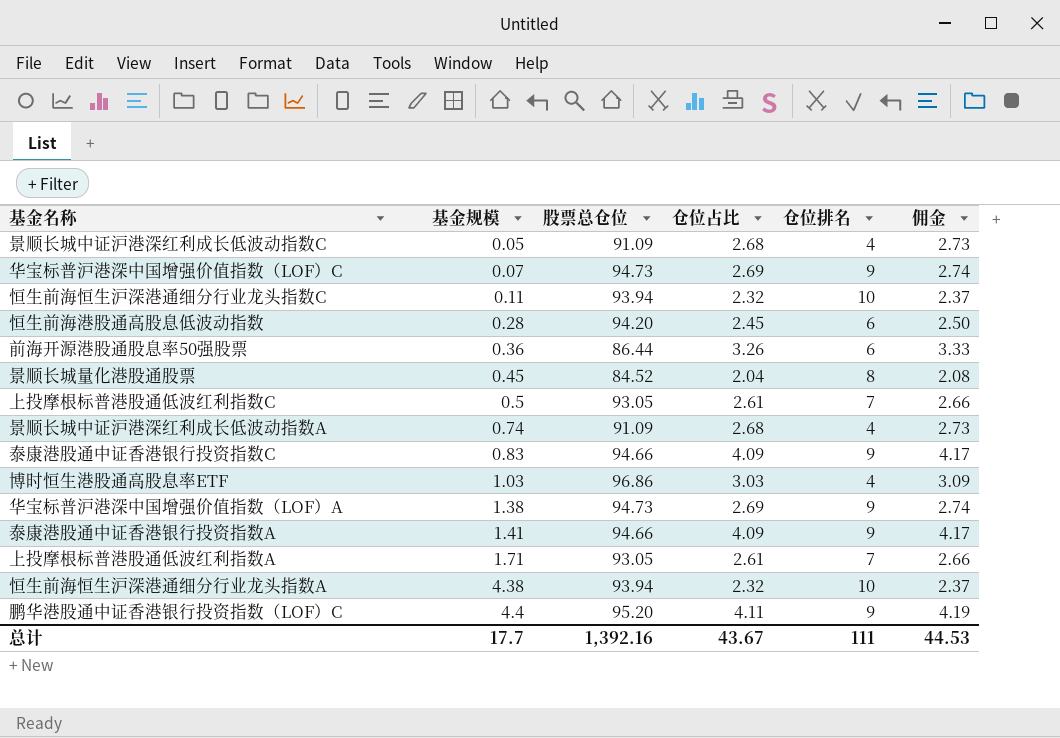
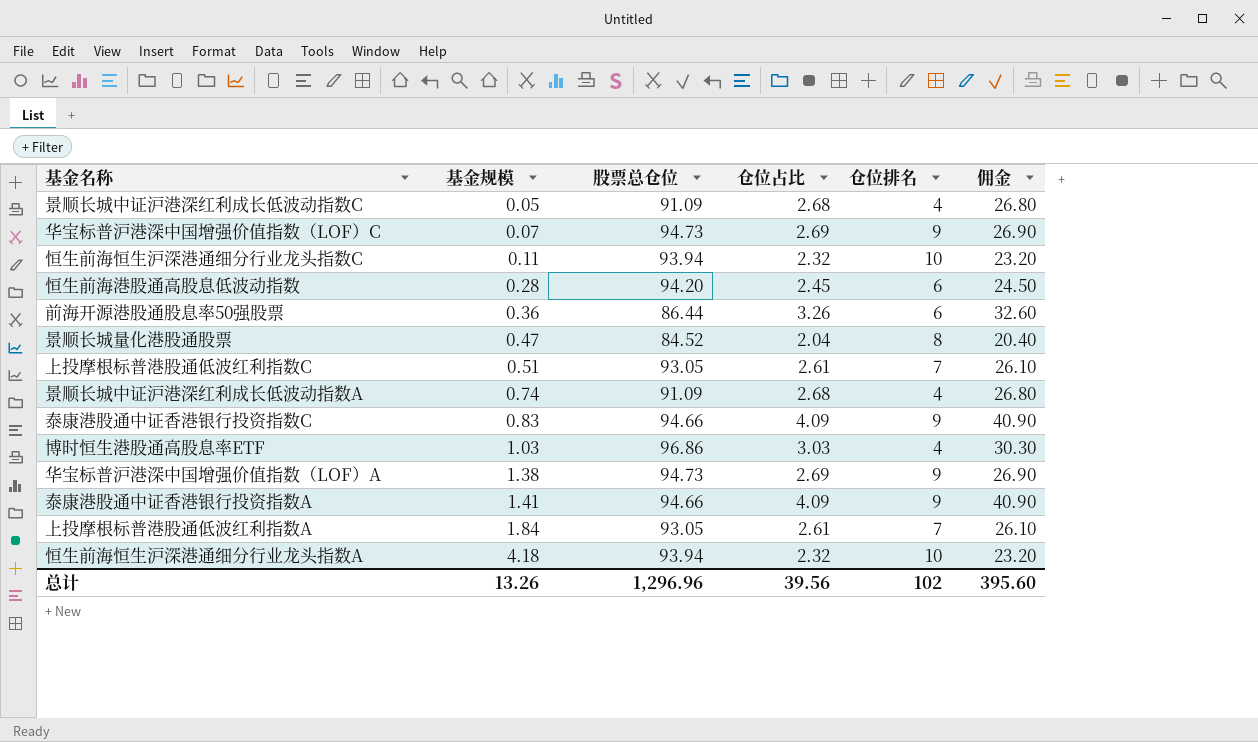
column 佣金 | formula: [仓位占比] * 1.02 -> [仓位占比] * 10
row 鹏华港股通中证香港银行投资指数（LOF）C: 4.4 | 95.20 | 4.11 | 9 | 4.19 -> none
景顺长城量化港股通股票 | 基金规模: 0.45 -> 0.47
上投摩根标普港股通低波红利指数C | 基金规模: 0.5 -> 0.51
上投摩根标普港股通低波红利指数A | 基金规模: 1.71 -> 1.84
恒生前海恒生沪深港通细分行业龙头指数A | 基金规模: 4.38 -> 4.18
总计 | 基金规模: 17.7 -> 13.26
总计 | 股票总仓位: 1,392.16 -> 1,296.96
总计 | 仓位占比: 43.67 -> 39.56
总计 | 仓位排名: 111 -> 102
总计 | 佣金: 44.53 -> 395.60

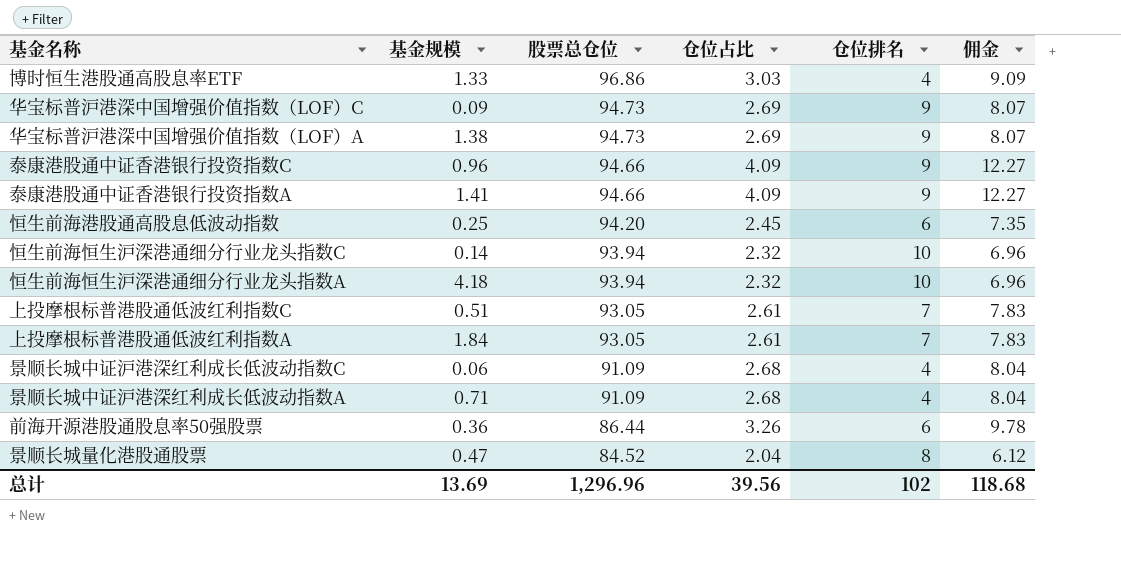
row order: 基金规模 ascending -> 股票总仓位 descending
column 佣金 | formula: [仓位占比] * 10 -> [仓位占比] * 3
博时恒生港股通高股息率ETF | 基金规模: 1.03 -> 1.33
华宝标普沪港深中国增强价值指数（LOF）C | 基金规模: 0.07 -> 0.09
泰康港股通中证香港银行投资指数C | 基金规模: 0.83 -> 0.96
恒生前海港股通高股息低波动指数 | 基金规模: 0.28 -> 0.25
恒生前海恒生沪深港通细分行业龙头指数C | 基金规模: 0.11 -> 0.14
景顺长城中证沪港深红利成长低波动指数C | 基金规模: 0.05 -> 0.06
景顺长城中证沪港深红利成长低波动指数A | 基金规模: 0.74 -> 0.71
总计 | 基金规模: 13.26 -> 13.69
总计 | 佣金: 395.60 -> 118.68

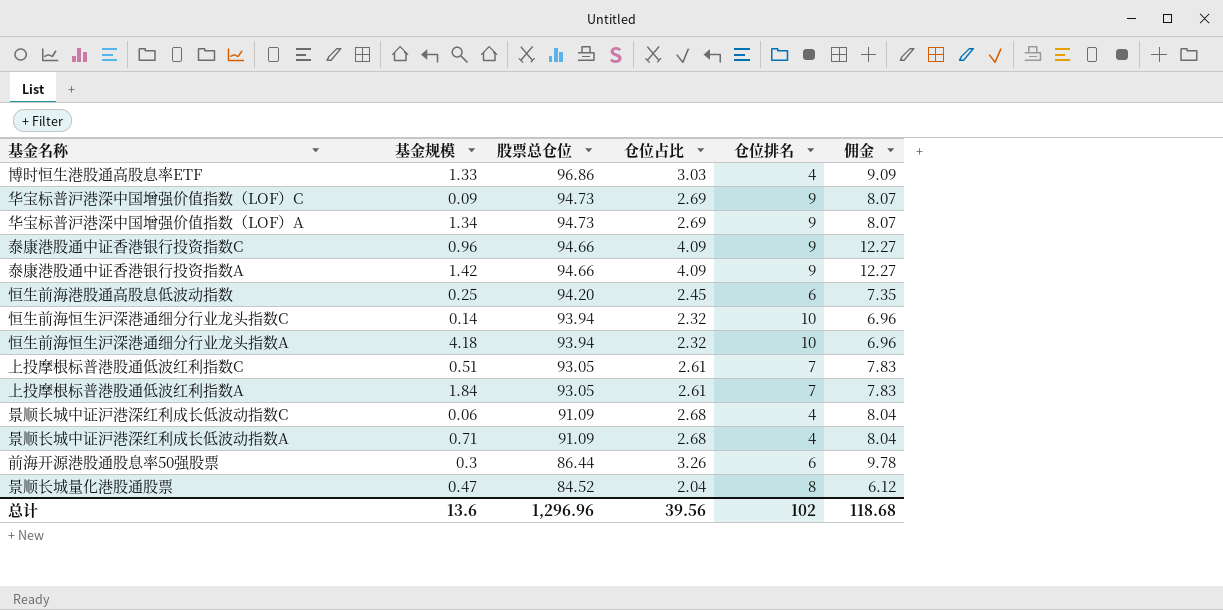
华宝标普沪港深中国增强价值指数（LOF）A | 基金规模: 1.38 -> 1.34
泰康港股通中证香港银行投资指数A | 基金规模: 1.41 -> 1.42
前海开源港股通股息率50强股票 | 基金规模: 0.36 -> 0.3
总计 | 基金规模: 13.69 -> 13.6

